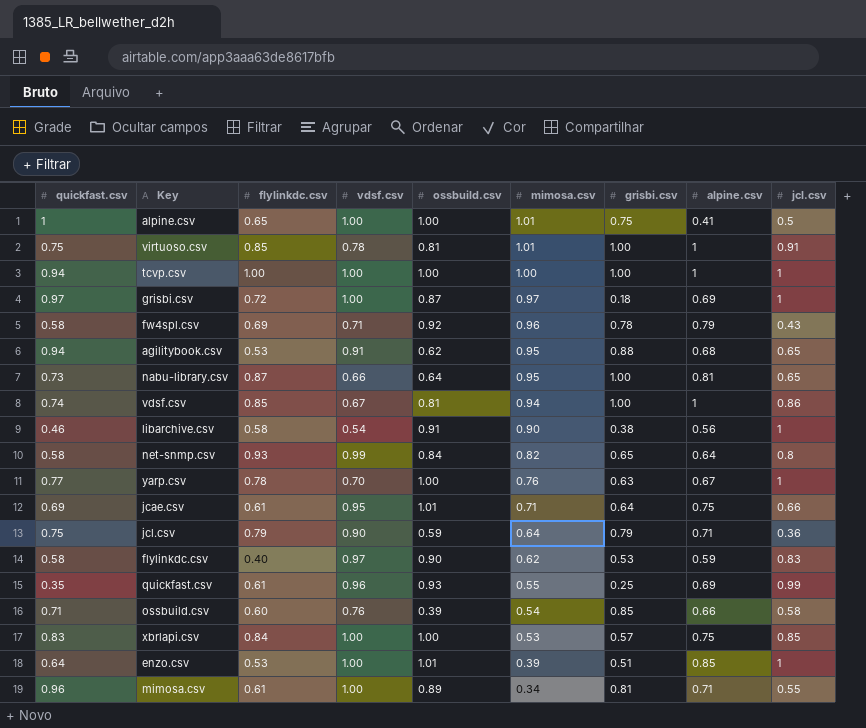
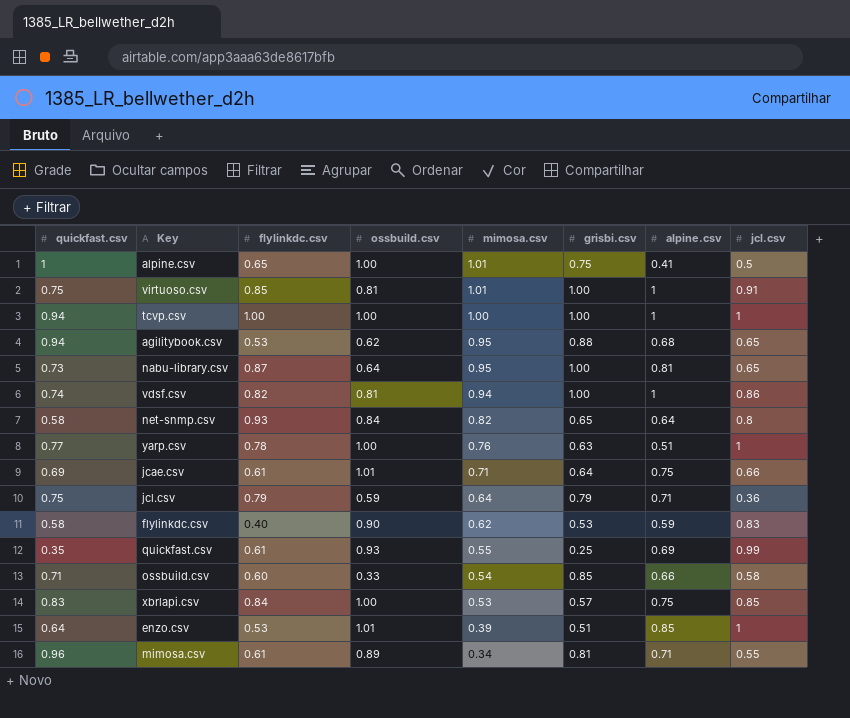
column vdsf.csv | position: 4 -> none
row grisbi.csv: 0.97 | 0.72 | 1.00 | 0.87 | 0.97 | 0.18 | 0.69 | 1 -> none
row fw4spl.csv: 0.58 | 0.69 | 0.71 | 0.92 | 0.96 | 0.78 | 0.79 | 0.43 -> none
row libarchive.csv: 0.46 | 0.58 | 0.54 | 0.91 | 0.90 | 0.38 | 0.56 | 1 -> none
vdsf.csv | flylinkdc.csv: 0.85 -> 0.82
yarp.csv | alpine.csv: 0.67 -> 0.51
ossbuild.csv | ossbuild.csv: 0.39 -> 0.33

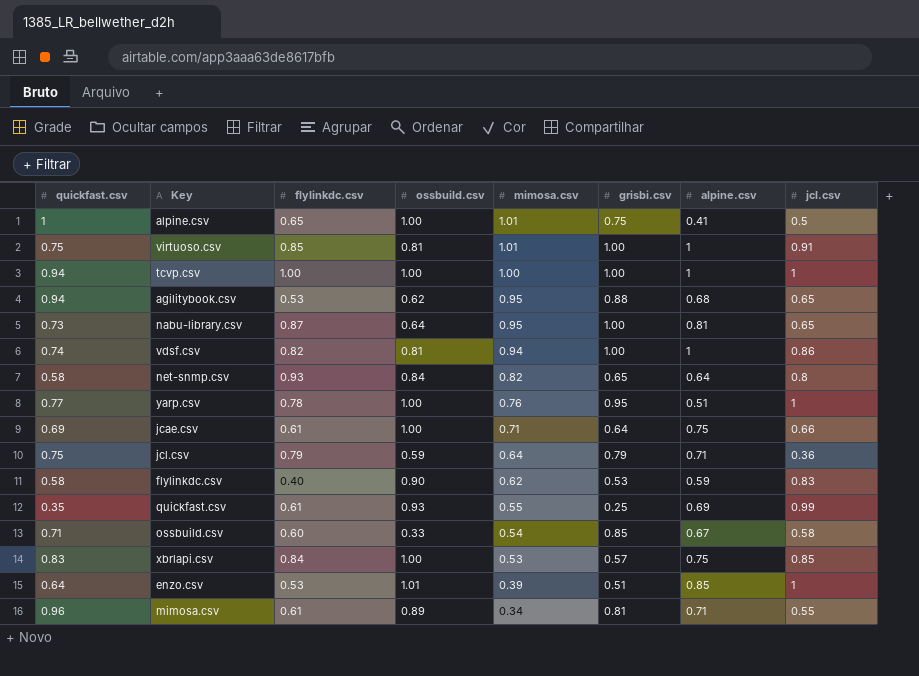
yarp.csv | grisbi.csv: 0.63 -> 0.95
jcae.csv | ossbuild.csv: 1.01 -> 1.00
ossbuild.csv | alpine.csv: 0.66 -> 0.67

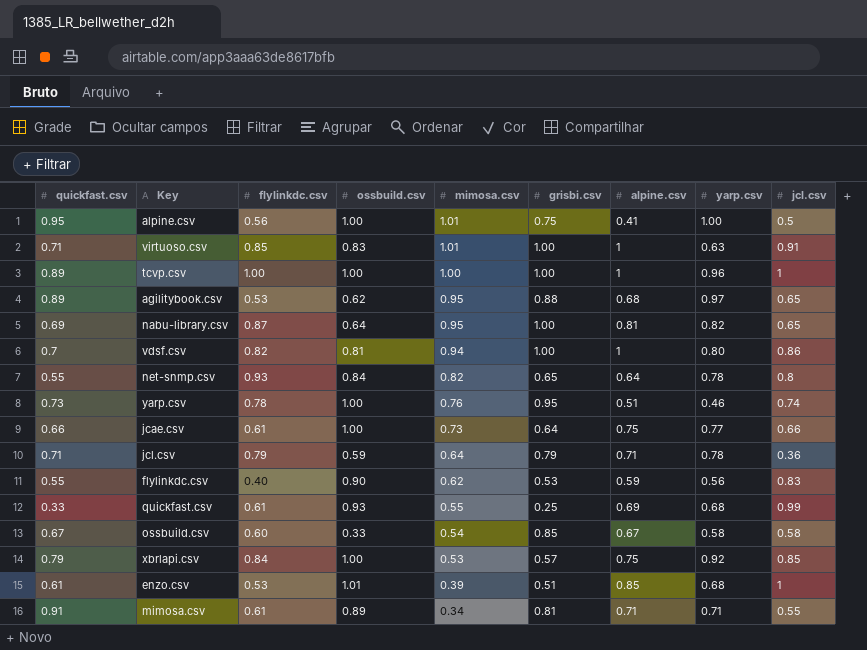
column yarp.csv | position: none -> 8
alpine.csv | quickfast.csv: 1 -> 0.95
alpine.csv | flylinkdc.csv: 0.65 -> 0.56
virtuoso.csv | quickfast.csv: 0.75 -> 0.71
virtuoso.csv | ossbuild.csv: 0.81 -> 0.83
tcvp.csv | quickfast.csv: 0.94 -> 0.89
agilitybook.csv | quickfast.csv: 0.94 -> 0.89
nabu-library.csv | quickfast.csv: 0.73 -> 0.69
vdsf.csv | quickfast.csv: 0.74 -> 0.7
net-snmp.csv | quickfast.csv: 0.58 -> 0.55
yarp.csv | quickfast.csv: 0.77 -> 0.73
yarp.csv | jcl.csv: 1 -> 0.74
jcae.csv | quickfast.csv: 0.69 -> 0.66
jcae.csv | mimosa.csv: 0.71 -> 0.73
jcl.csv | quickfast.csv: 0.75 -> 0.71
flylinkdc.csv | quickfast.csv: 0.58 -> 0.55
quickfast.csv | quickfast.csv: 0.35 -> 0.33
ossbuild.csv | quickfast.csv: 0.71 -> 0.67
xbrlapi.csv | quickfast.csv: 0.83 -> 0.79
enzo.csv | quickfast.csv: 0.64 -> 0.61
mimosa.csv | quickfast.csv: 0.96 -> 0.91

